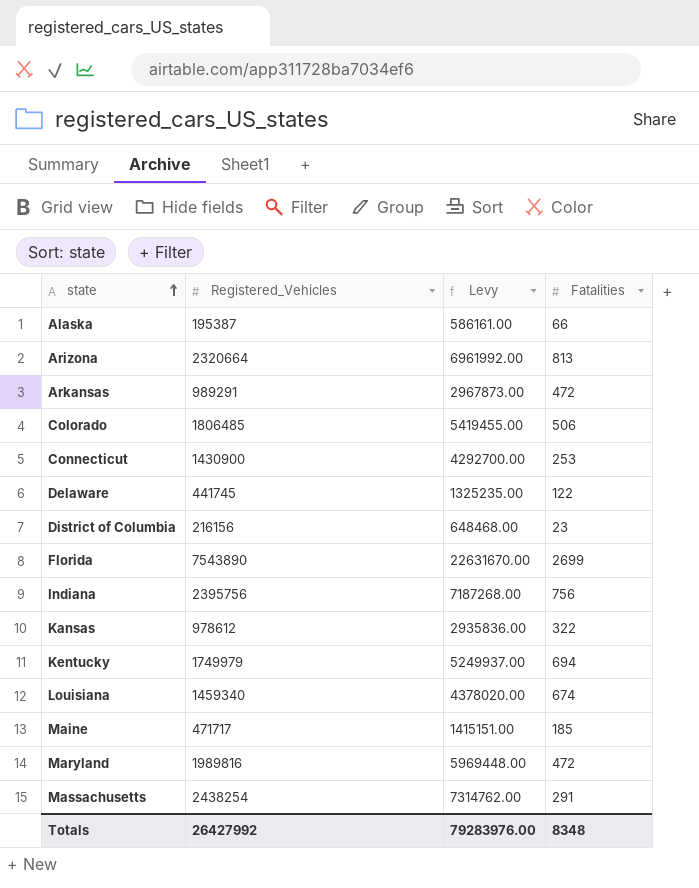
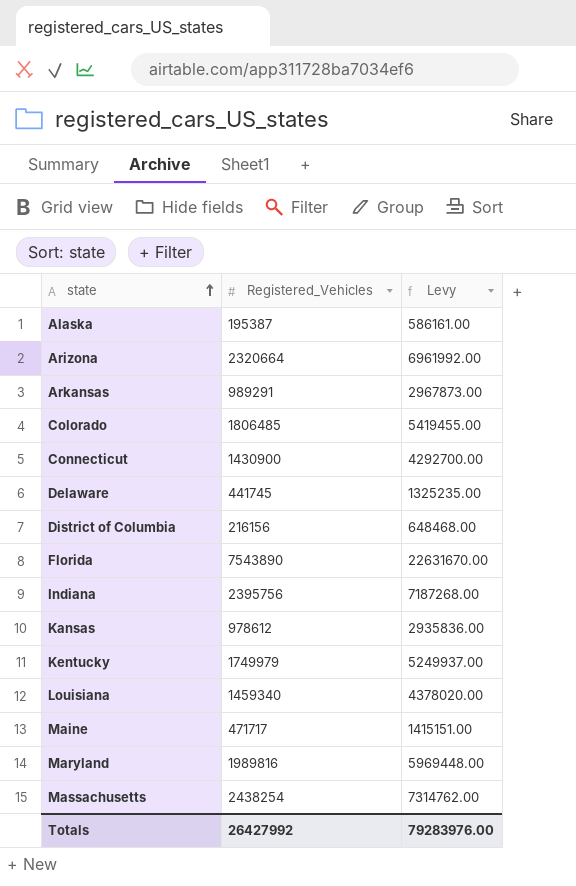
column Fatalities | position: 4 -> none

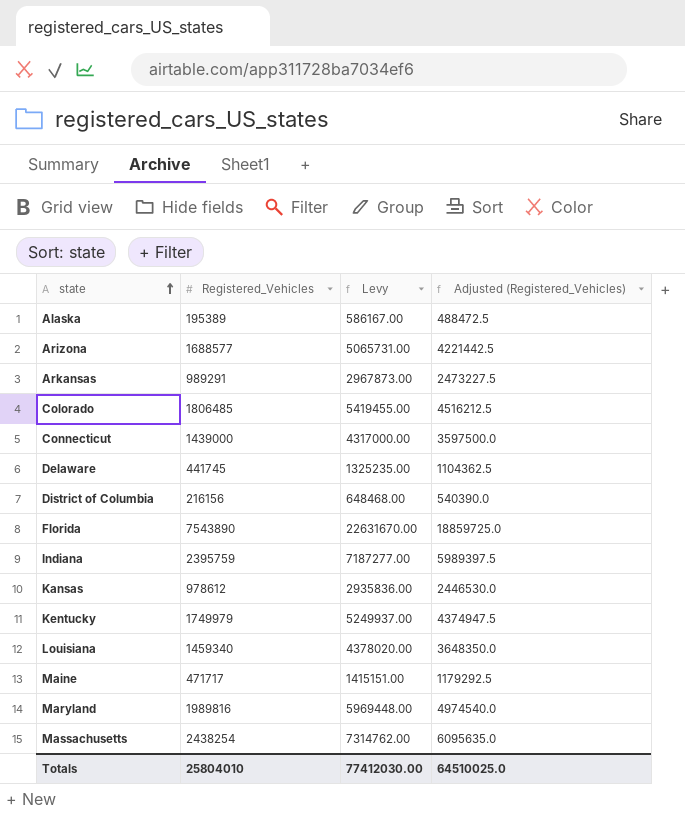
column Adjusted (Registered_Vehicles) | formula: none -> [Registered_Vehicles] * 2.5
Alaska | Registered_Vehicles: 195387 -> 195389
Alaska | Levy: 586161.00 -> 586167.00
Arizona | Registered_Vehicles: 2320664 -> 1688577
Arizona | Levy: 6961992.00 -> 5065731.00
Connecticut | Registered_Vehicles: 1430900 -> 1439000
Connecticut | Levy: 4292700.00 -> 4317000.00
Indiana | Registered_Vehicles: 2395756 -> 2395759
Indiana | Levy: 7187268.00 -> 7187277.00
Totals | Registered_Vehicles: 26427992 -> 25804010
Totals | Levy: 79283976.00 -> 77412030.00

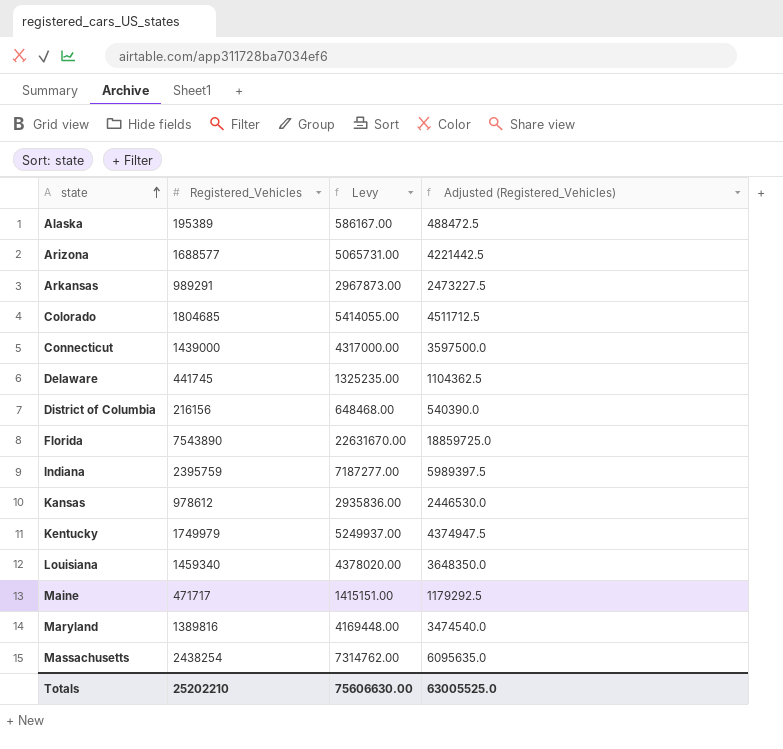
Colorado | Registered_Vehicles: 1806485 -> 1804685
Colorado | Levy: 5419455.00 -> 5414055.00
Colorado | Adjusted (Registered_Vehicles): 4516212.5 -> 4511712.5
Maryland | Registered_Vehicles: 1989816 -> 1389816
Maryland | Levy: 5969448.00 -> 4169448.00
Maryland | Adjusted (Registered_Vehicles): 4974540.0 -> 3474540.0
Totals | Registered_Vehicles: 25804010 -> 25202210
Totals | Levy: 77412030.00 -> 75606630.00
Totals | Adjusted (Registered_Vehicles): 64510025.0 -> 63005525.0

